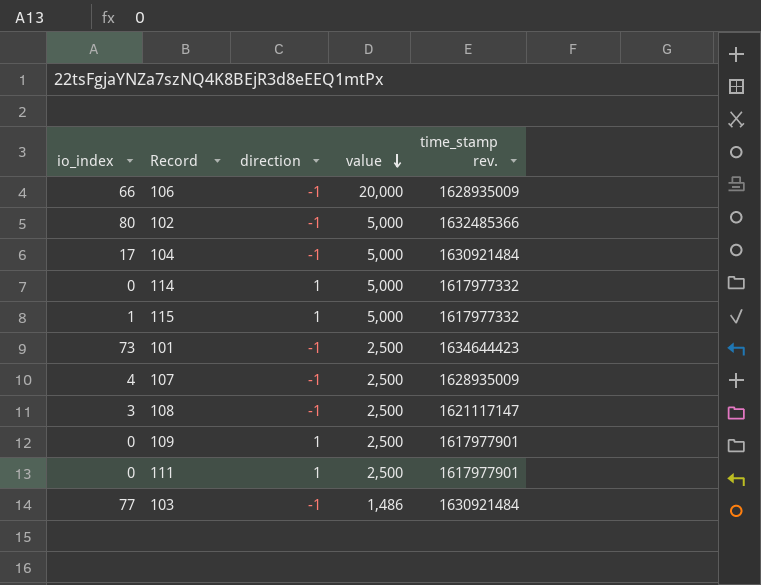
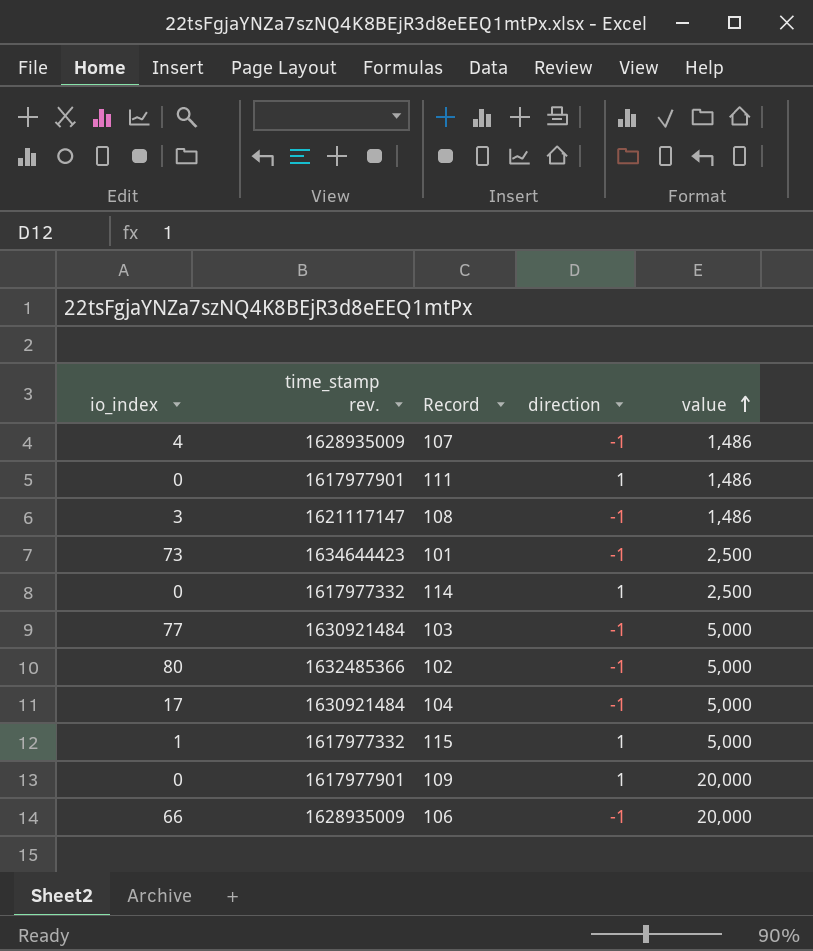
row order: value descending -> value ascending
column time_stamp rev. | position: 5 -> 2
107 | value: 2,500 -> 1,486
111 | value: 2,500 -> 1,486
108 | value: 2,500 -> 1,486
114 | value: 5,000 -> 2,500
103 | value: 1,486 -> 5,000
109 | value: 2,500 -> 20,000

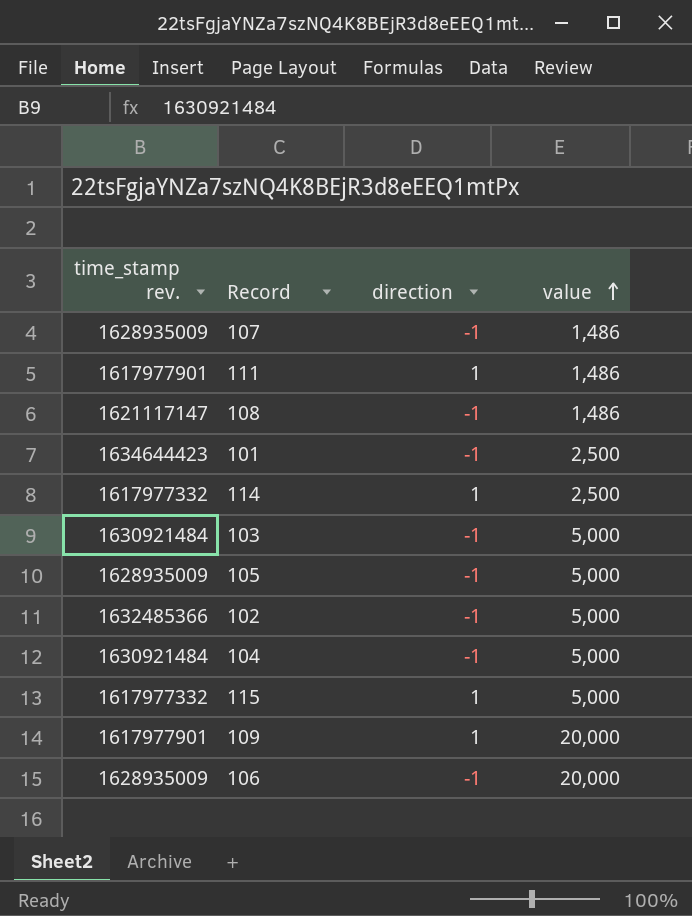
column io_index | position: 1 -> none
row 105: none -> 1628935009 | -1 | 5,000

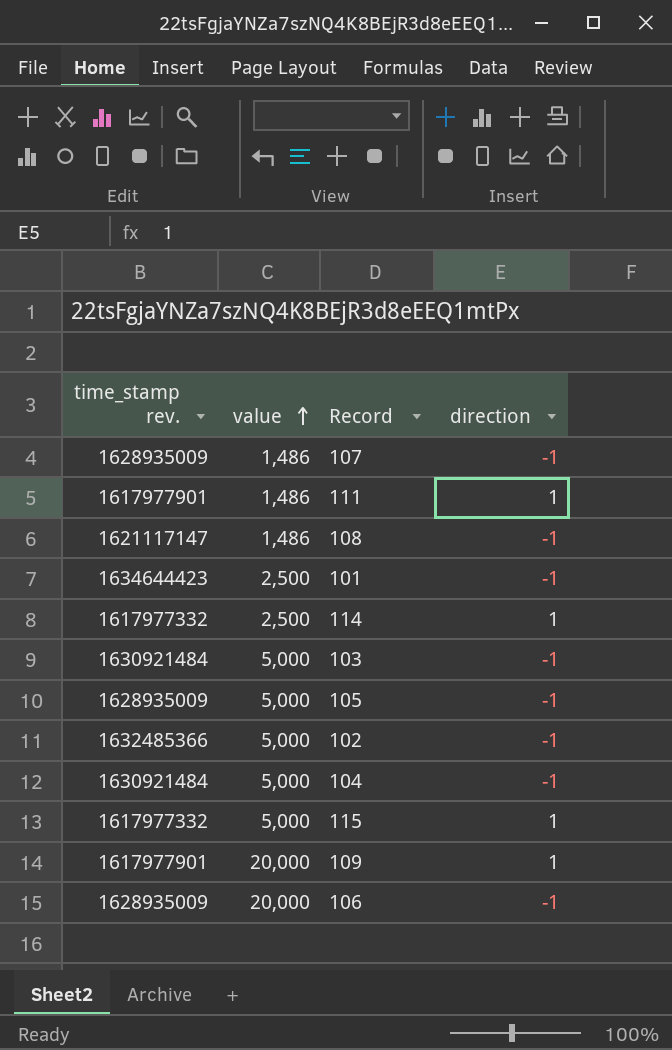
column value | position: 4 -> 2

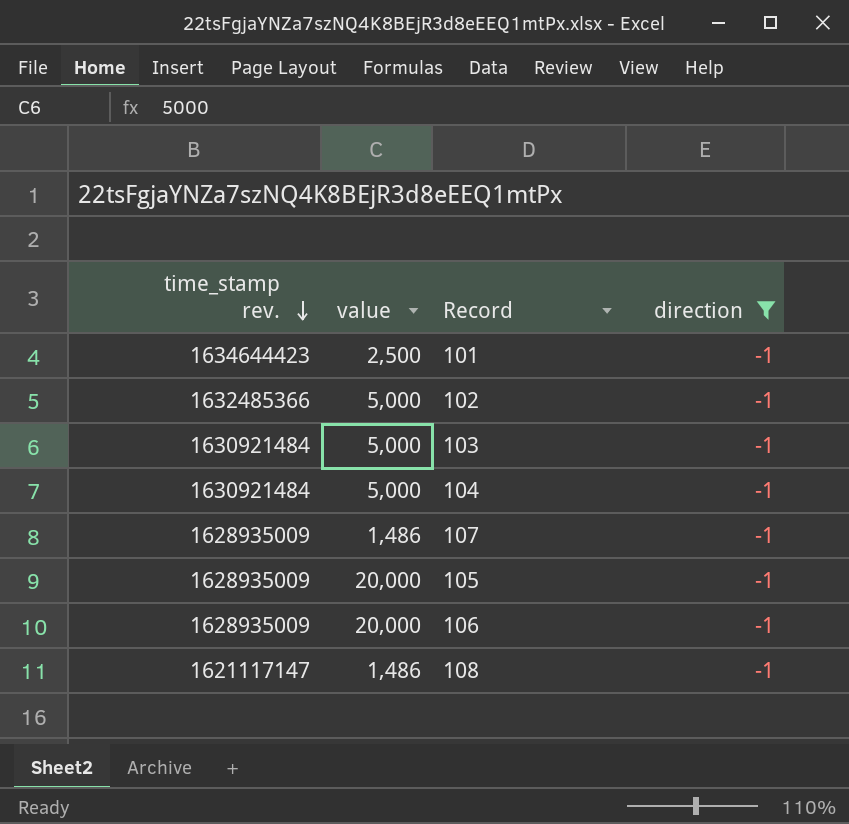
filter: none -> direction = -1
row order: value ascending -> time_stamp rev. descending
105 | value: 5,000 -> 20,000

